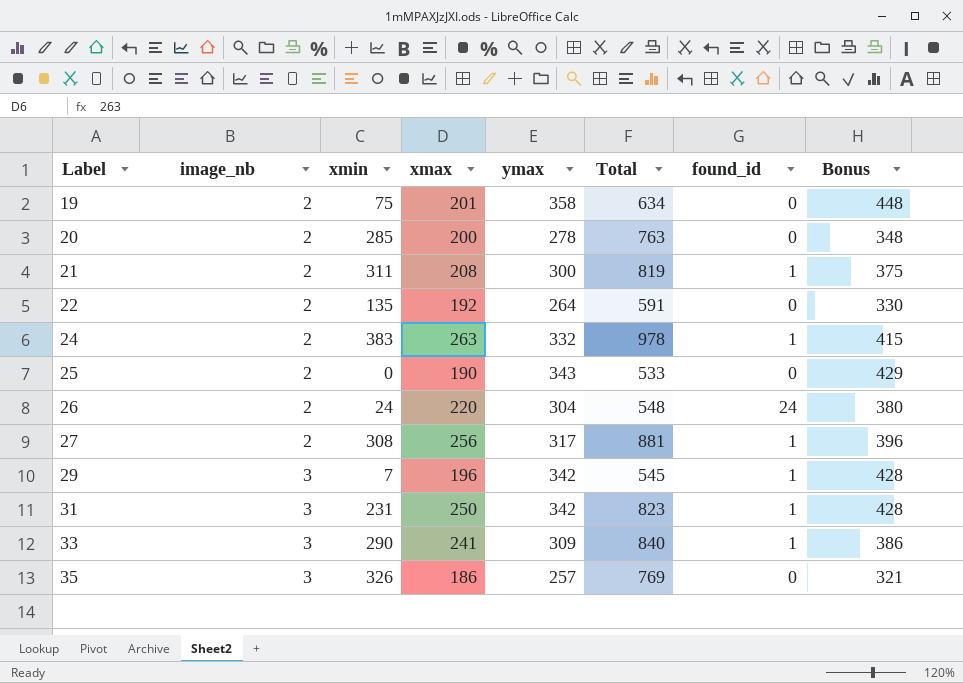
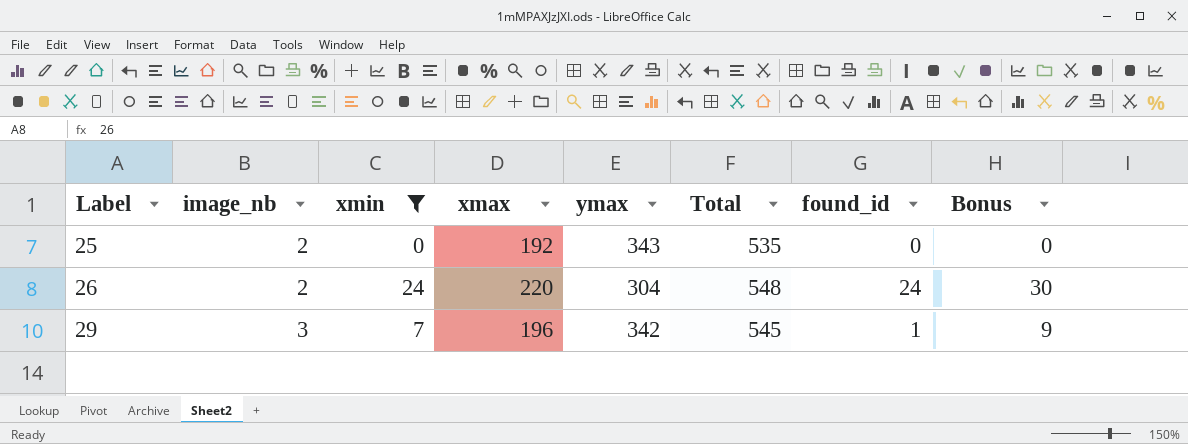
filter: none -> xmin <= 24
column Bonus | formula: [ymax] * 1.25 -> [xmin] * 1.25
25 | xmax: 190 -> 192
25 | Total: 533 -> 535

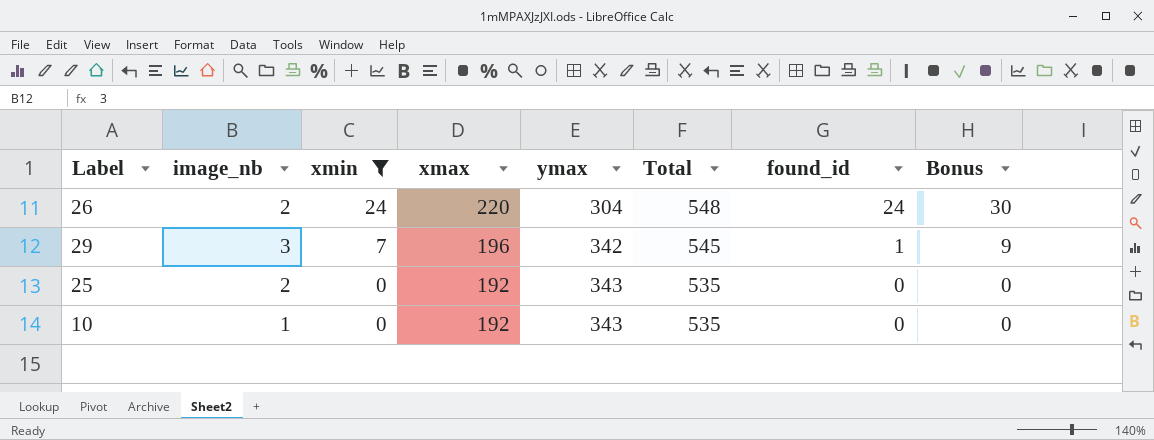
row order: Label ascending -> xmin descending
row 10: none -> 1 | 0 | 192 | 343 | 535 | 0 | 0

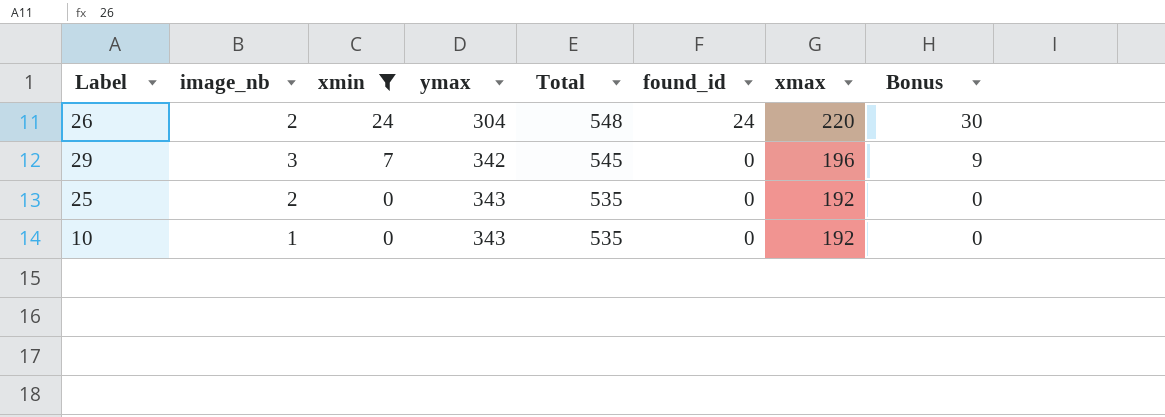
column xmax | position: 4 -> 7
29 | found_id: 1 -> 0

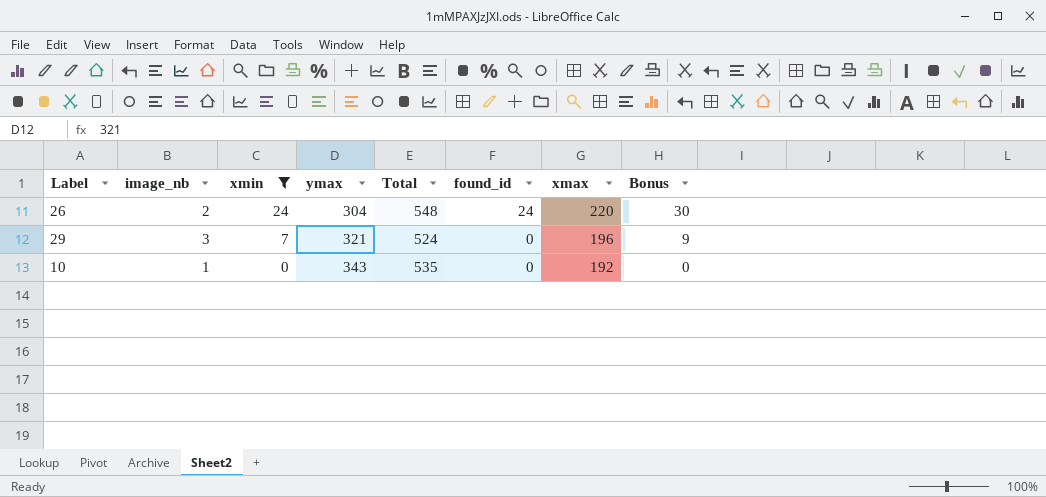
row 25: 2 | 0 | 343 | 535 | 0 | 192 | 0 -> none
29 | ymax: 342 -> 321
29 | Total: 545 -> 524

